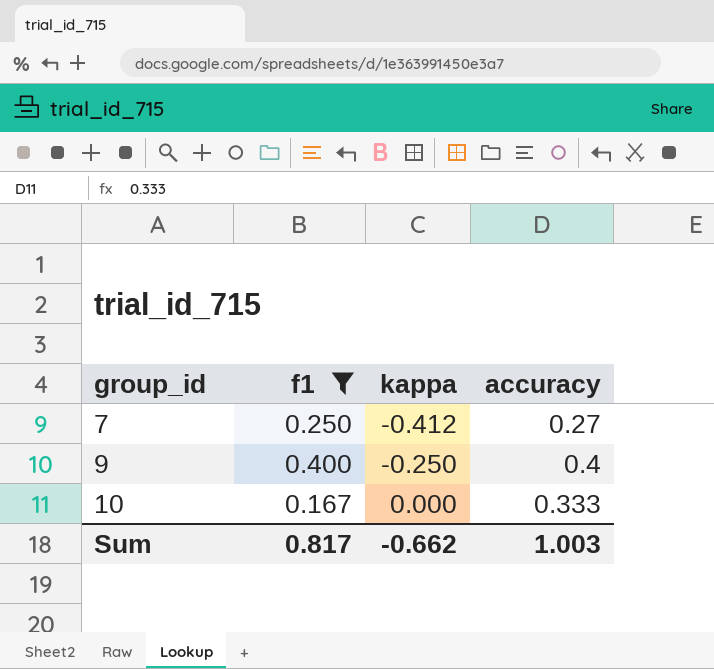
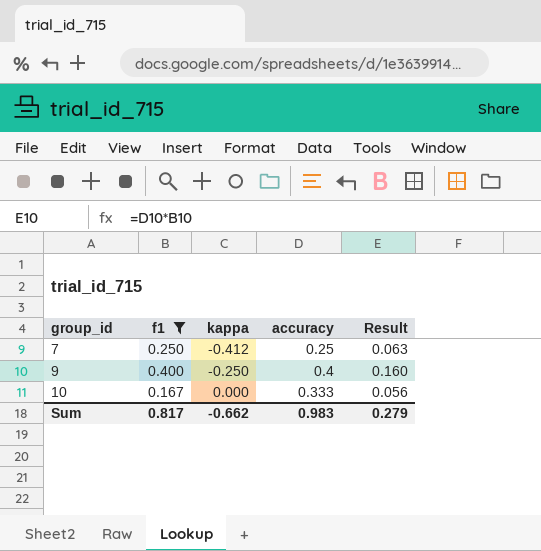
column Result | formula: none -> [f1] * [accuracy]
7 | accuracy: 0.27 -> 0.25
Sum | accuracy: 1.003 -> 0.983

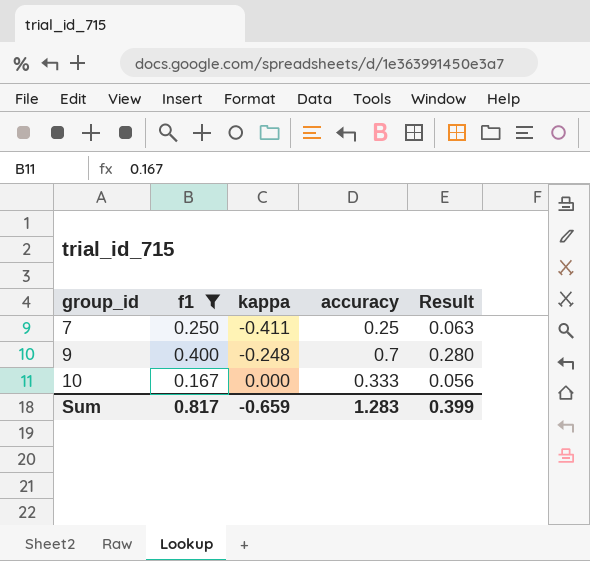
7 | kappa: -0.412 -> -0.411
9 | kappa: -0.250 -> -0.248
9 | accuracy: 0.4 -> 0.7
9 | Result: 0.160 -> 0.280
Sum | kappa: -0.662 -> -0.659
Sum | accuracy: 0.983 -> 1.283
Sum | Result: 0.279 -> 0.399

